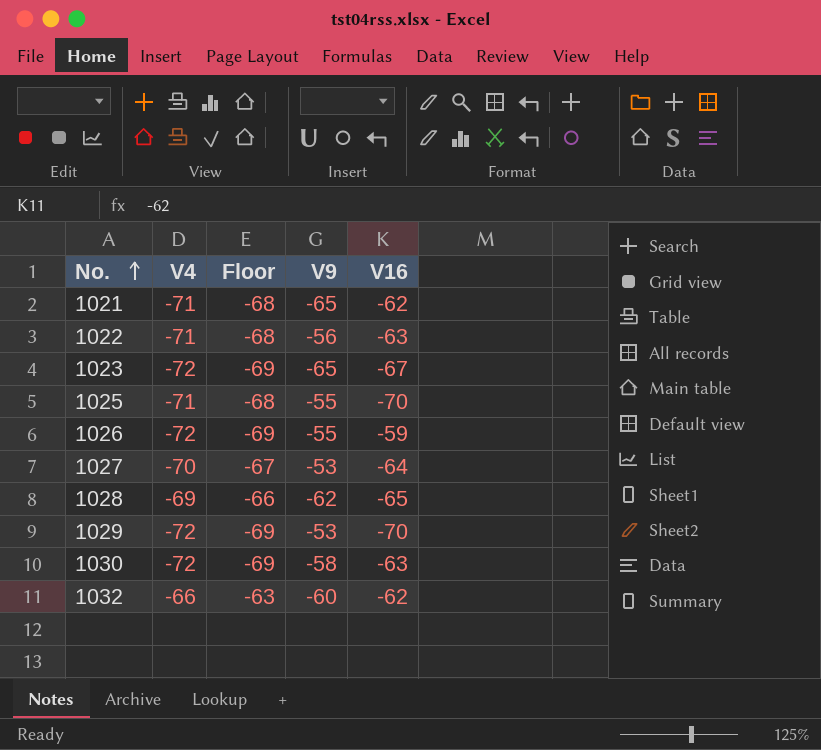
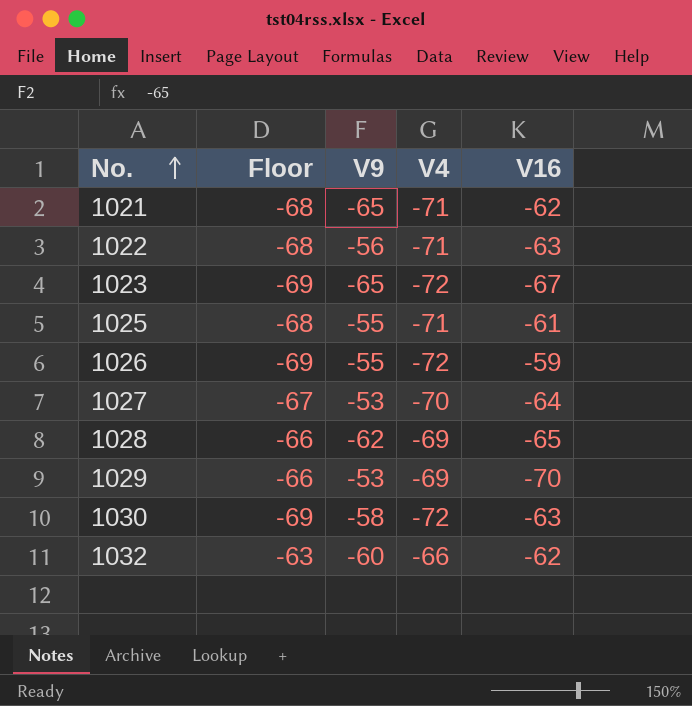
column V4 | position: 2 -> 4
1025 | V16: -70 -> -61
1029 | Floor: -69 -> -66
1029 | V4: -72 -> -69

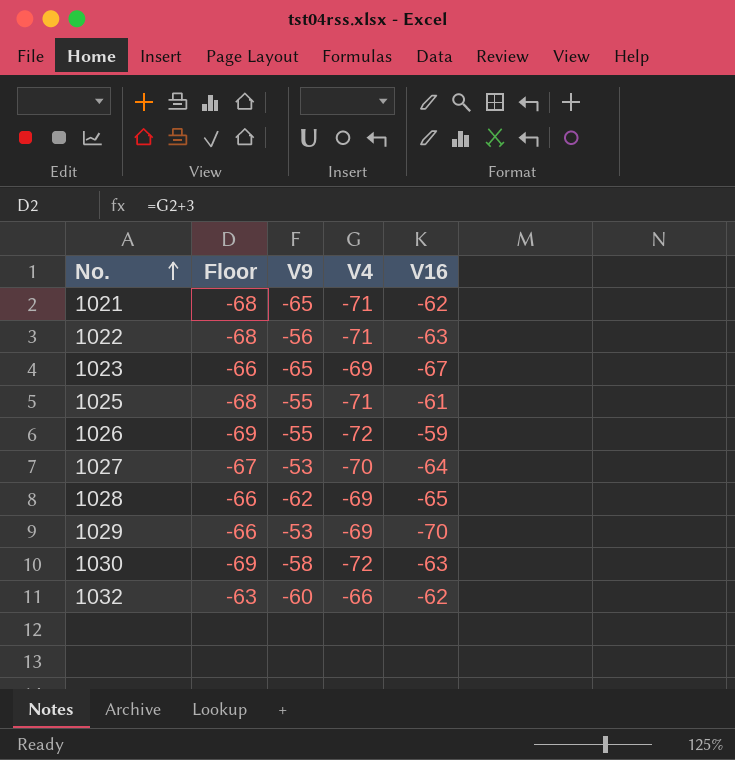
1023 | Floor: -69 -> -66
1023 | V4: -72 -> -69

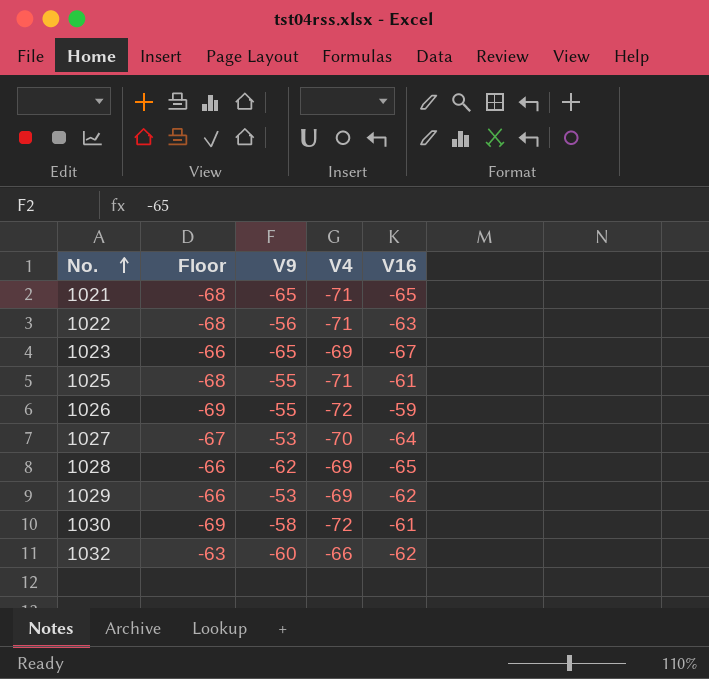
1021 | V16: -62 -> -65
1029 | V16: -70 -> -62
1030 | V16: -63 -> -61

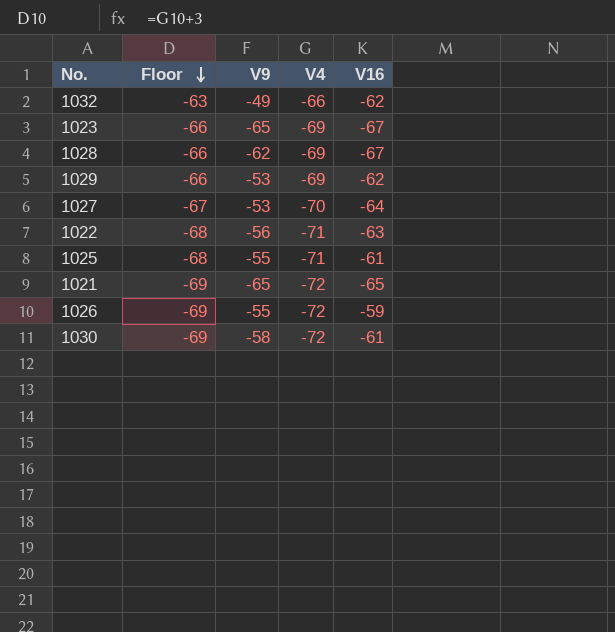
row order: No. ascending -> Floor descending
1032 | V9: -60 -> -49
1028 | V16: -65 -> -67
1021 | Floor: -68 -> -69
1021 | V4: -71 -> -72

